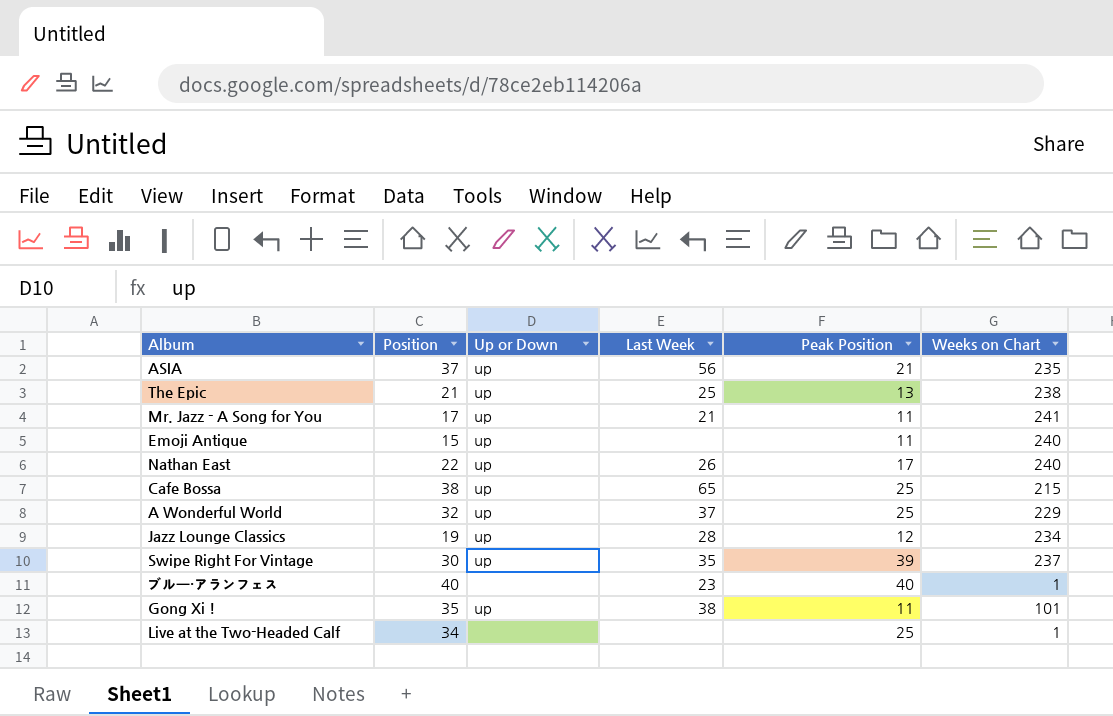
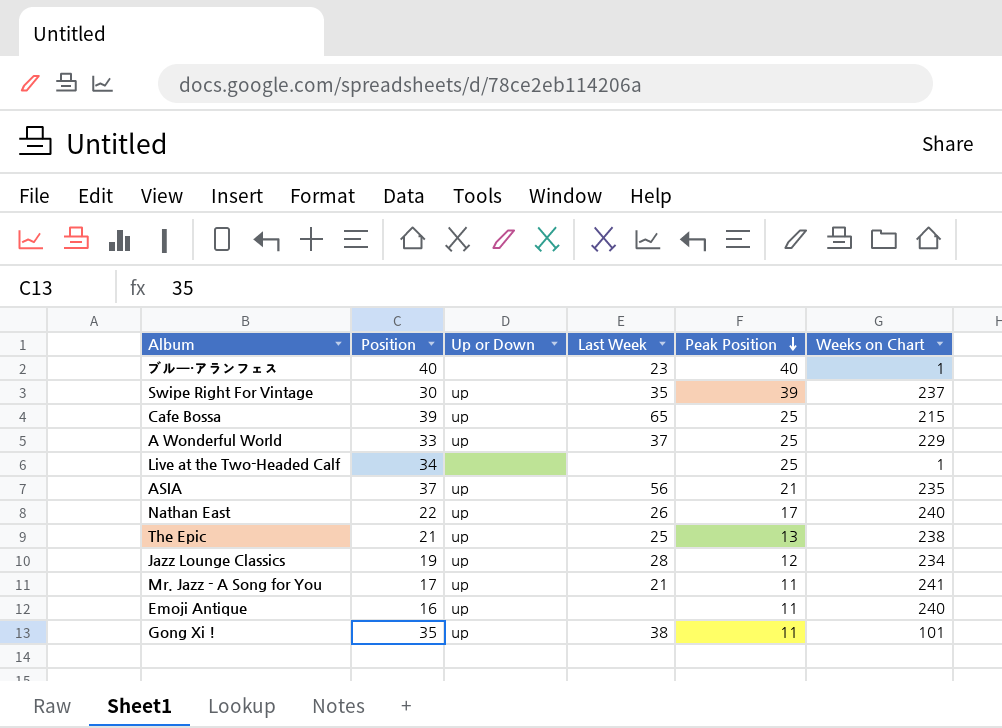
row order: none -> Peak Position descending
Cafe Bossa | Position: 38 -> 39
A Wonderful World | Position: 32 -> 33
Emoji Antique | Position: 15 -> 16

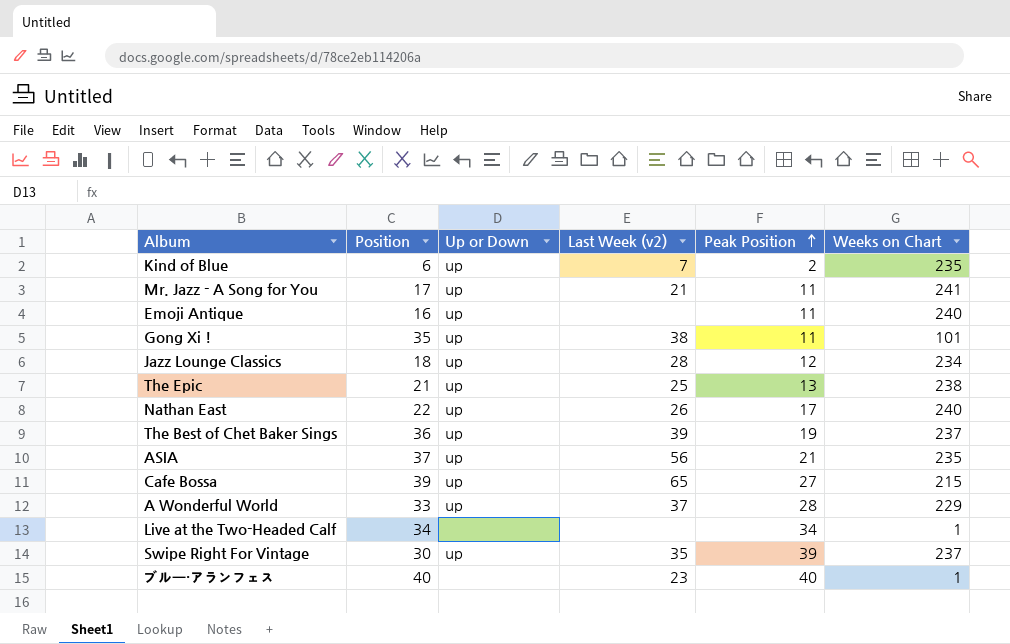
row order: Peak Position descending -> Peak Position ascending
column name: Last Week -> Last Week (v2)
row Kind of Blue: none -> 6 | up | 7 | 2 | 235
Jazz Lounge Classics | Position: 19 -> 18
row The Best of Chet Baker Sings: none -> 36 | up | 39 | 19 | 237
Cafe Bossa | Peak Position: 25 -> 27
A Wonderful World | Peak Position: 25 -> 28
Live at the Two-Headed Calf | Peak Position: 25 -> 34

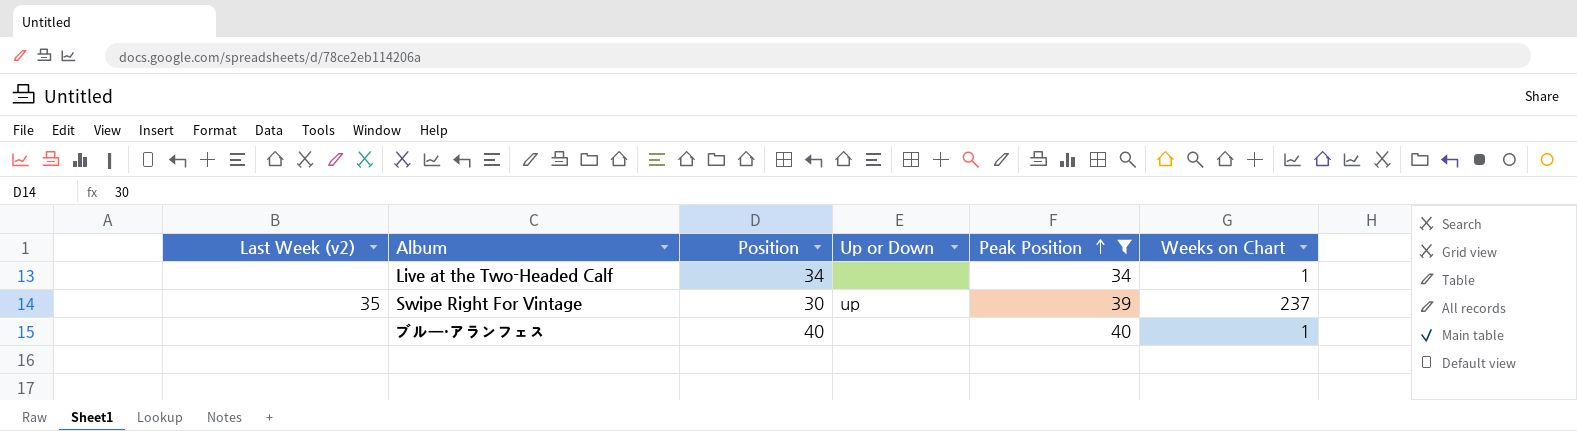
filter: none -> Peak Position >= 34
column Last Week (v2) | position: 4 -> 1
ブルー・アランフェス | Last Week (v2): 23 -> none

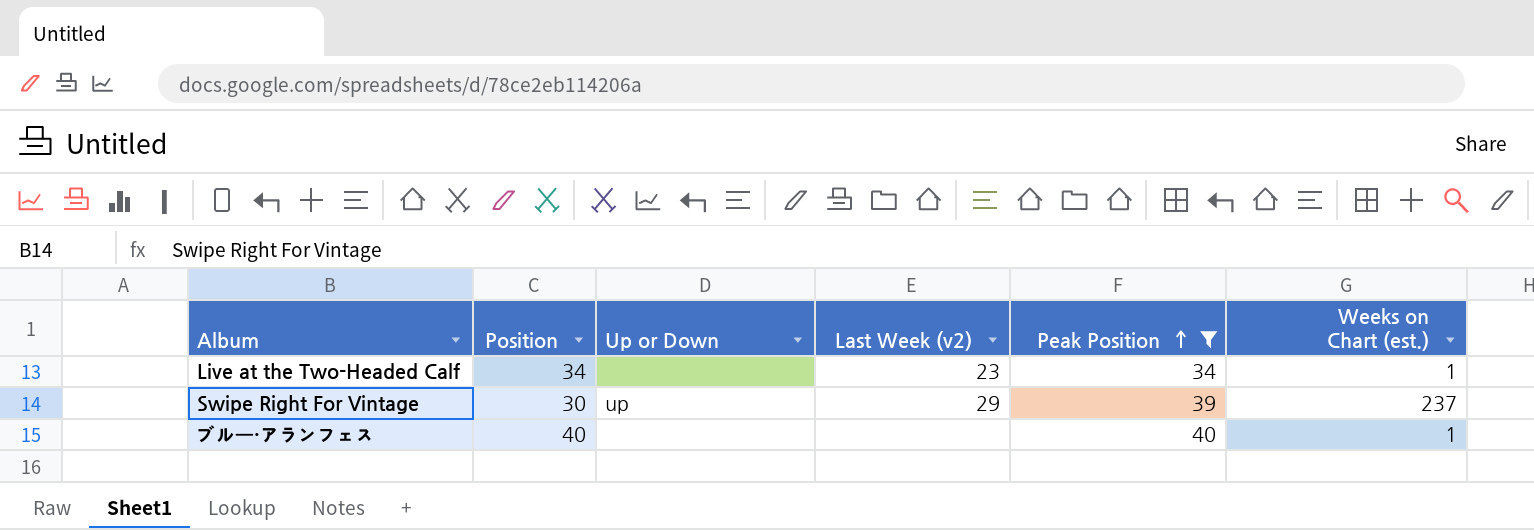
column Last Week (v2) | position: 1 -> 4
column name: Weeks on Chart -> Weeks on Chart (est.)
Live at the Two-Headed Calf | Last Week (v2): none -> 23
Swipe Right For Vintage | Last Week (v2): 35 -> 29

